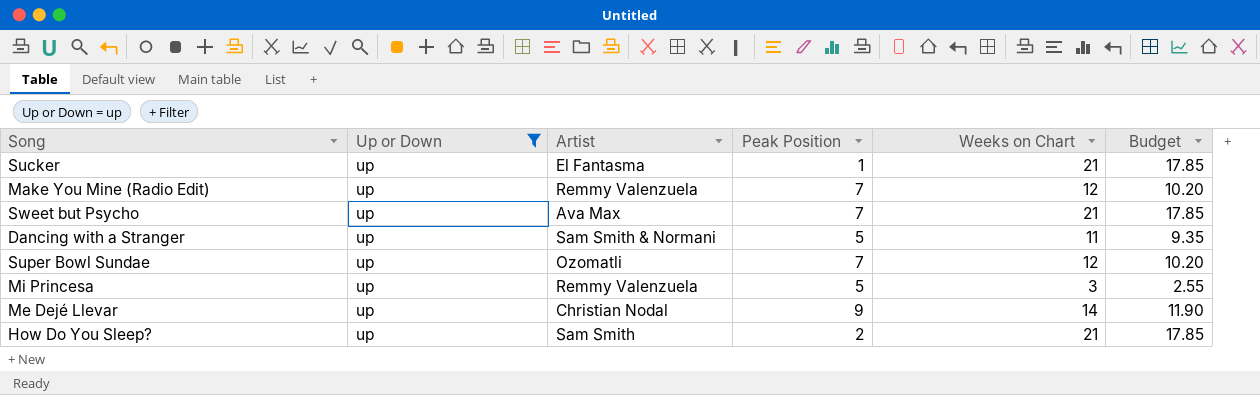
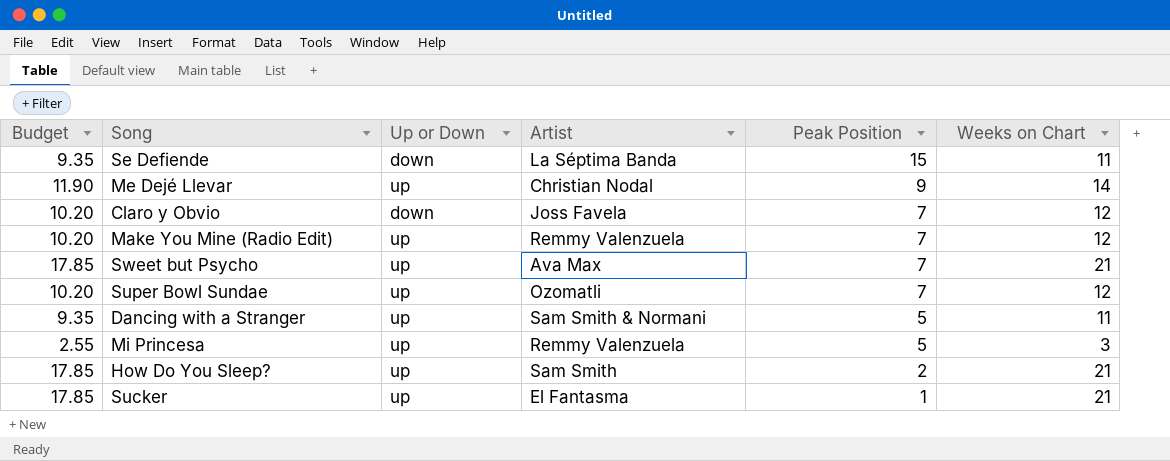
filter: Up or Down = up -> none
row order: none -> Peak Position descending
column Budget | position: 6 -> 1

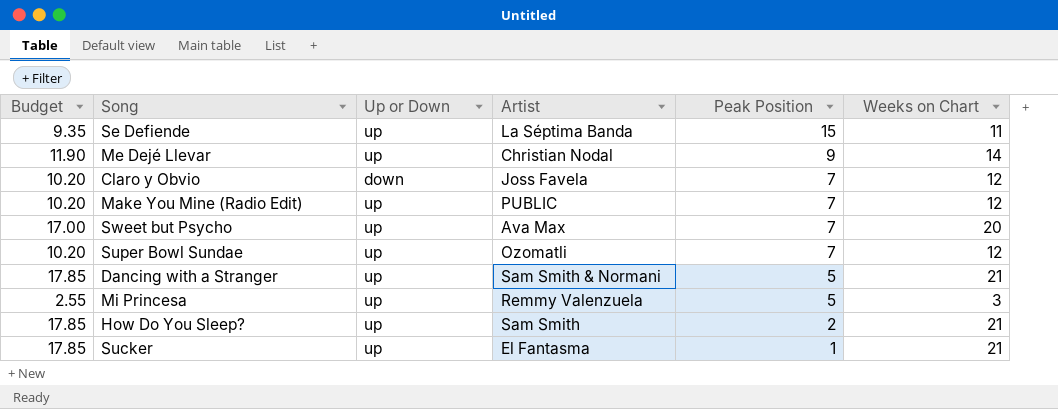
Se Defiende | Up or Down: down -> up
Make You Mine (Radio Edit) | Artist: Remmy Valenzuela -> PUBLIC
Sweet but Psycho | Budget: 17.85 -> 17.00
Sweet but Psycho | Weeks on Chart: 21 -> 20
Dancing with a Stranger | Budget: 9.35 -> 17.85
Dancing with a Stranger | Weeks on Chart: 11 -> 21

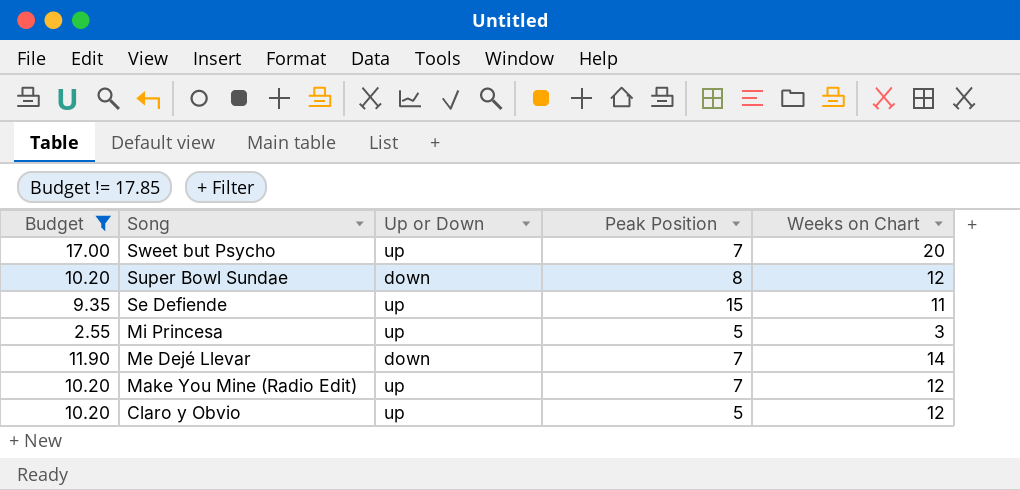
filter: none -> Budget != 17.85
row order: Peak Position descending -> Song descending
column Artist | position: 4 -> none
Super Bowl Sundae | Up or Down: up -> down
Super Bowl Sundae | Peak Position: 7 -> 8
Me Dejé Llevar | Up or Down: up -> down
Me Dejé Llevar | Peak Position: 9 -> 7
Claro y Obvio | Up or Down: down -> up
Claro y Obvio | Peak Position: 7 -> 5

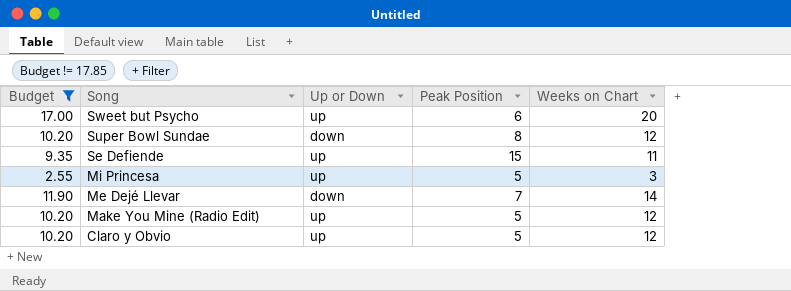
Sweet but Psycho | Peak Position: 7 -> 6
Make You Mine (Radio Edit) | Peak Position: 7 -> 5

